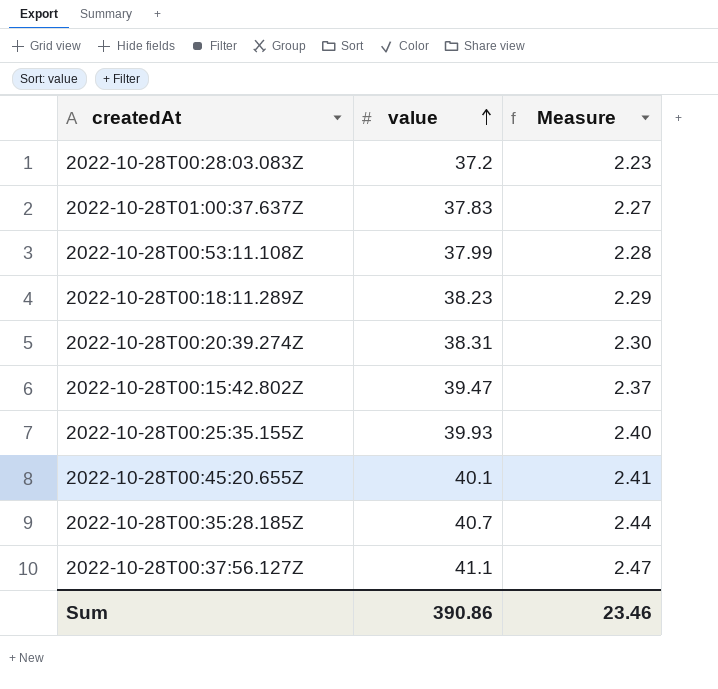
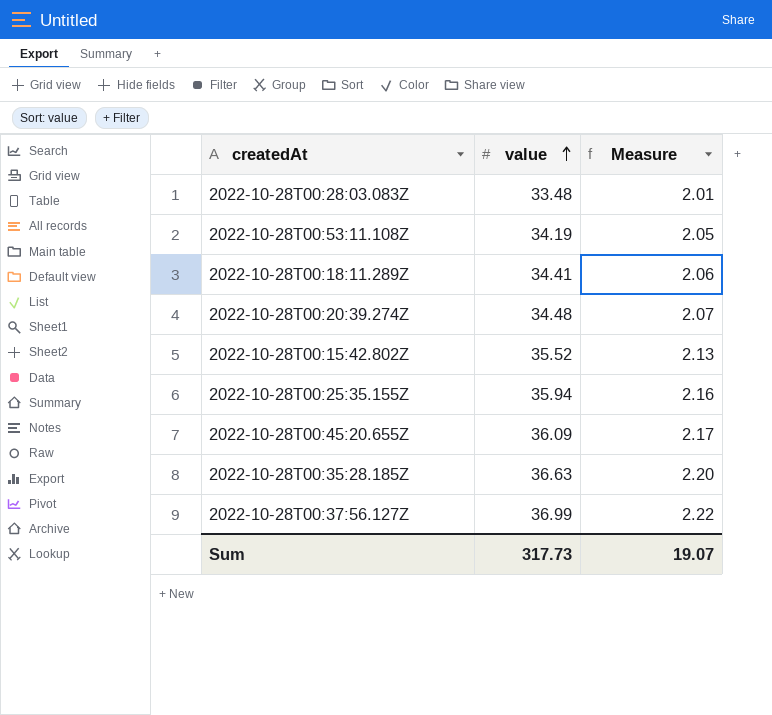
row 2022-10-28T01:00:37.637Z: 37.83 | 2.27 -> none
2022-10-28T00:28:03.083Z | value: 37.2 -> 33.48
2022-10-28T00:28:03.083Z | Measure: 2.23 -> 2.01
2022-10-28T00:53:11.108Z | value: 37.99 -> 34.19
2022-10-28T00:53:11.108Z | Measure: 2.28 -> 2.05
2022-10-28T00:18:11.289Z | value: 38.23 -> 34.41
2022-10-28T00:18:11.289Z | Measure: 2.29 -> 2.06
2022-10-28T00:20:39.274Z | value: 38.31 -> 34.48
2022-10-28T00:20:39.274Z | Measure: 2.30 -> 2.07
2022-10-28T00:15:42.802Z | value: 39.47 -> 35.52
2022-10-28T00:15:42.802Z | Measure: 2.37 -> 2.13
2022-10-28T00:25:35.155Z | value: 39.93 -> 35.94
2022-10-28T00:25:35.155Z | Measure: 2.40 -> 2.16
2022-10-28T00:45:20.655Z | value: 40.1 -> 36.09
2022-10-28T00:45:20.655Z | Measure: 2.41 -> 2.17
2022-10-28T00:35:28.185Z | value: 40.7 -> 36.63
2022-10-28T00:35:28.185Z | Measure: 2.44 -> 2.20
2022-10-28T00:37:56.127Z | value: 41.1 -> 36.99
2022-10-28T00:37:56.127Z | Measure: 2.47 -> 2.22
Sum | value: 390.86 -> 317.73
Sum | Measure: 23.46 -> 19.07

